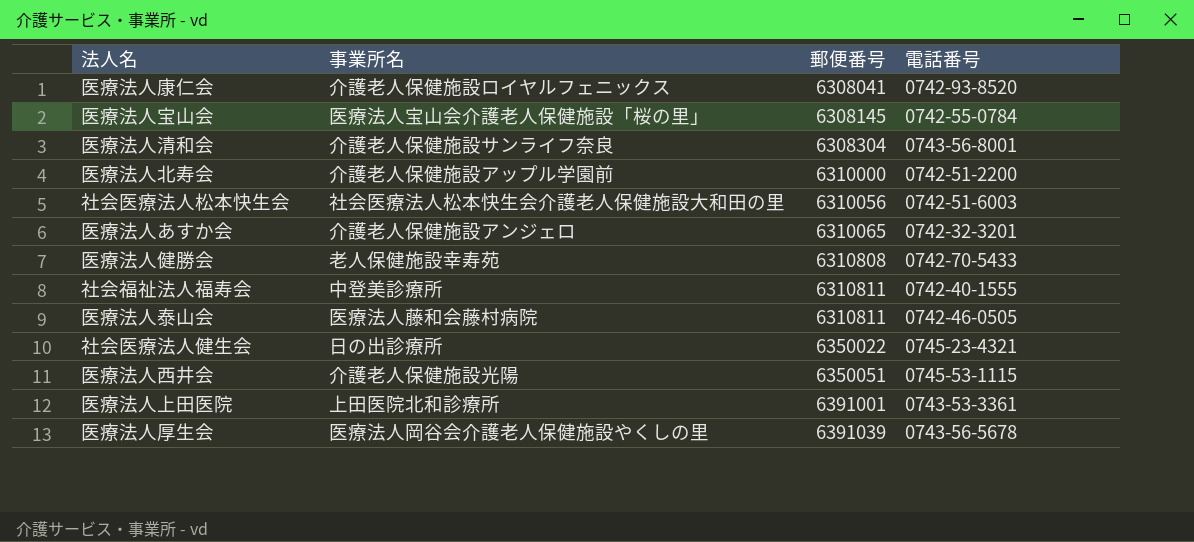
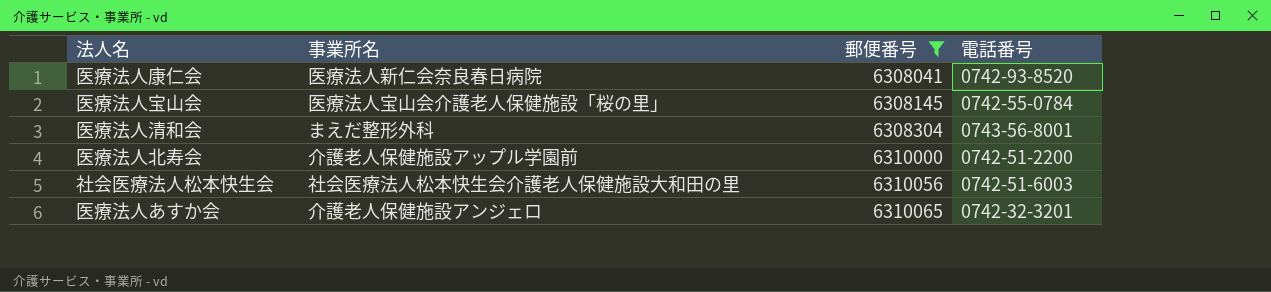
filter: none -> 郵便番号 <= 6310065
医療法人康仁会 | 事業所名: 介護老人保健施設ロイヤルフェニックス -> 医療法人新仁会奈良春日病院
医療法人清和会 | 事業所名: 介護老人保健施設サンライフ奈良 -> まえだ整形外科

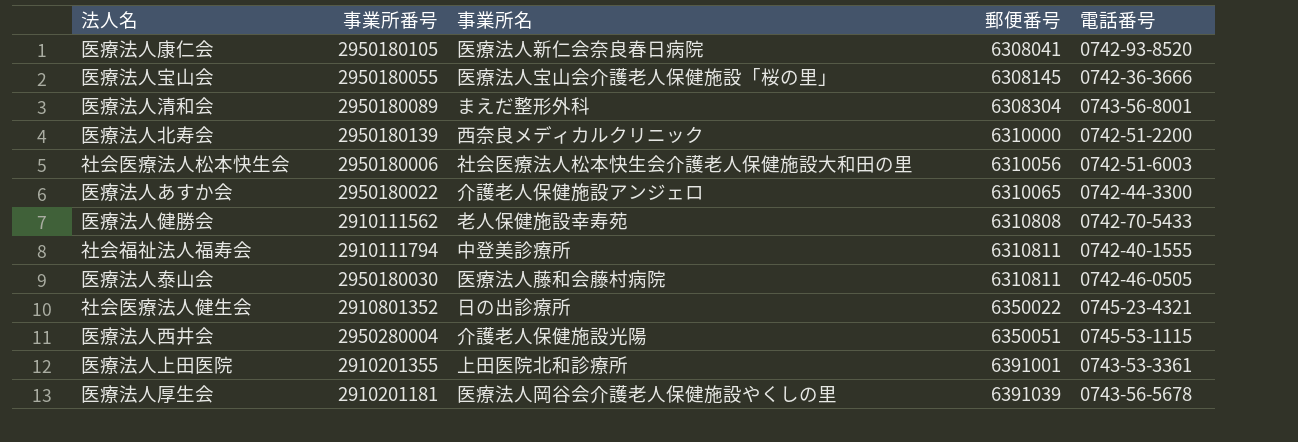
filter: 郵便番号 <= 6310065 -> none
column 事業所番号 | position: none -> 2
医療法人宝山会 | 電話番号: 0742-55-0784 -> 0742-36-3666
医療法人北寿会 | 事業所名: 介護老人保健施設アップル学園前 -> 西奈良メディカルクリニック
医療法人あすか会 | 電話番号: 0742-32-3201 -> 0742-44-3300

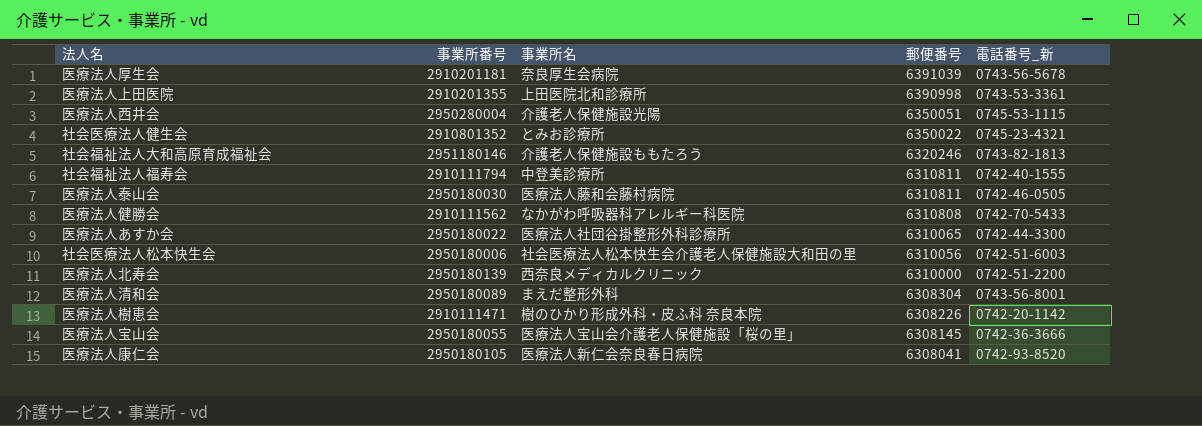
row order: 郵便番号 ascending -> 郵便番号 descending
column name: 電話番号 -> 電話番号_新
医療法人厚生会 | 事業所名: 医療法人岡谷会介護老人保健施設やくしの里 -> 奈良厚生会病院
医療法人上田医院 | 郵便番号: 6391001 -> 6390998
社会医療法人健生会 | 事業所名: 日の出診療所 -> とみお診療所
row 社会福祉法人大和高原育成福祉会: none -> 2951180146 | 介護老人保健施設ももたろう | 6320246 | 0743-82-1813
医療法人健勝会 | 事業所名: 老人保健施設幸寿苑 -> なかがわ呼吸器科アレルギー科医院
医療法人あすか会 | 事業所名: 介護老人保健施設アンジェロ -> 医療法人社団谷掛整形外科診療所
row 医療法人樹恵会: none -> 2910111471 | 樹のひかり形成外科・皮ふ科 奈良本院 | 6308226 | 0742-20-1142

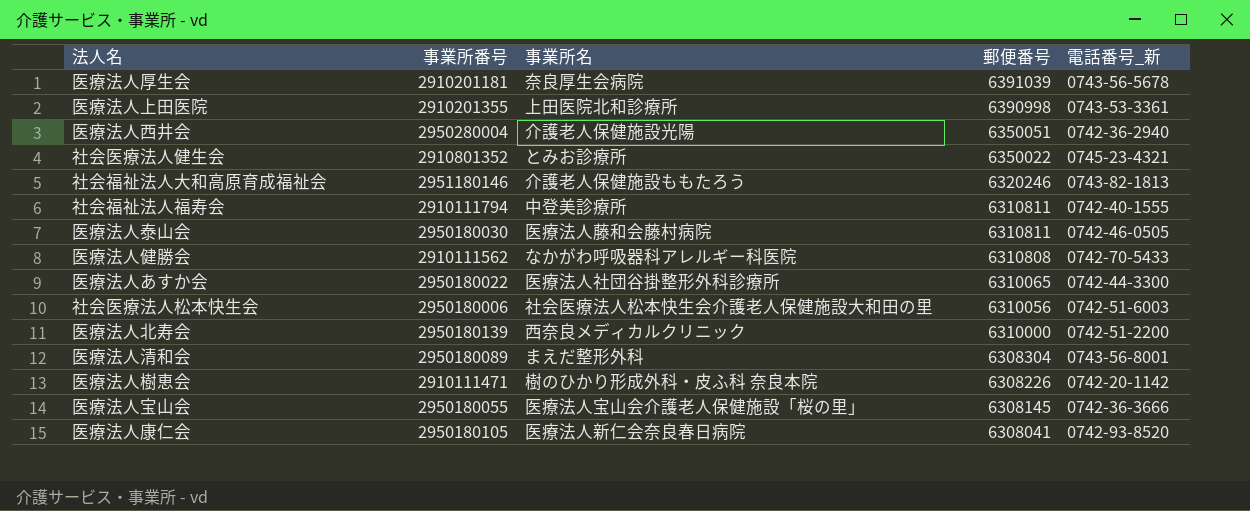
医療法人西井会 | 電話番号_新: 0745-53-1115 -> 0742-36-2940

